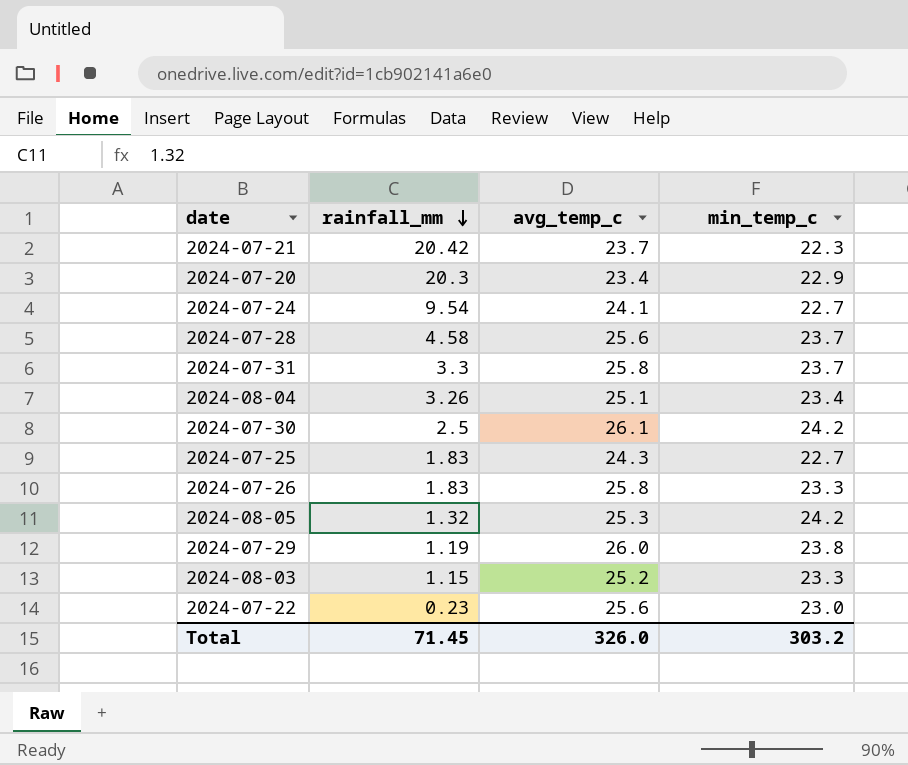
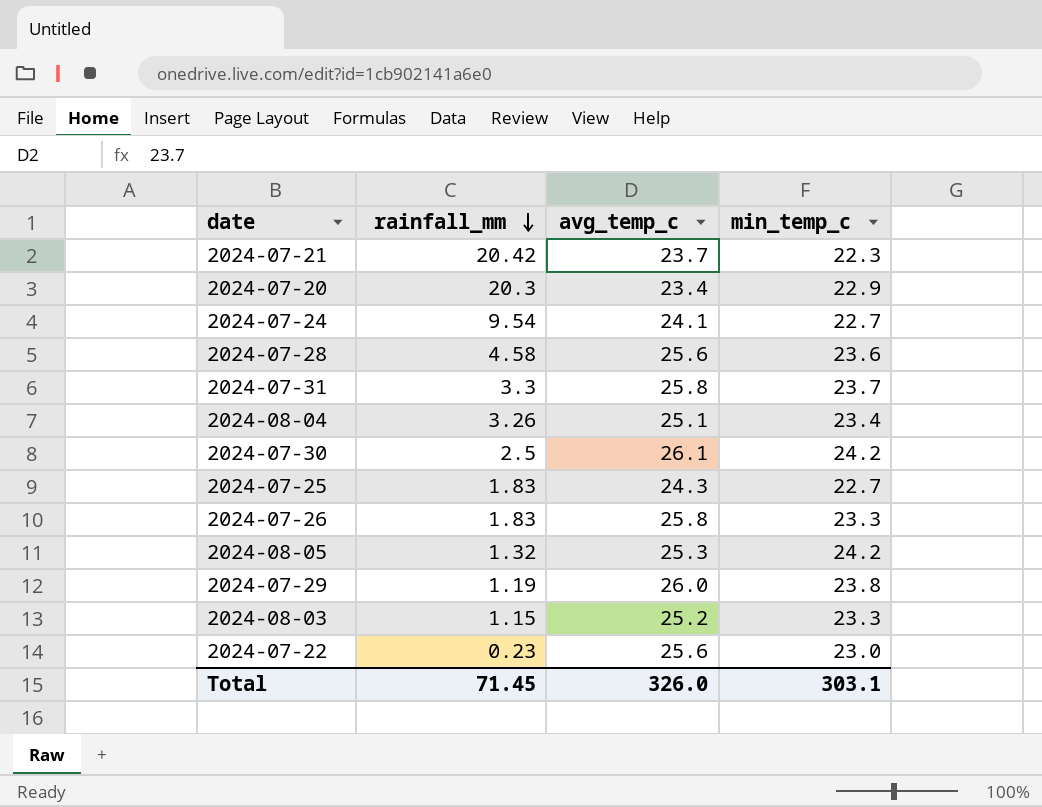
2024-07-28 | min_temp_c: 23.7 -> 23.6
Total | min_temp_c: 303.2 -> 303.1

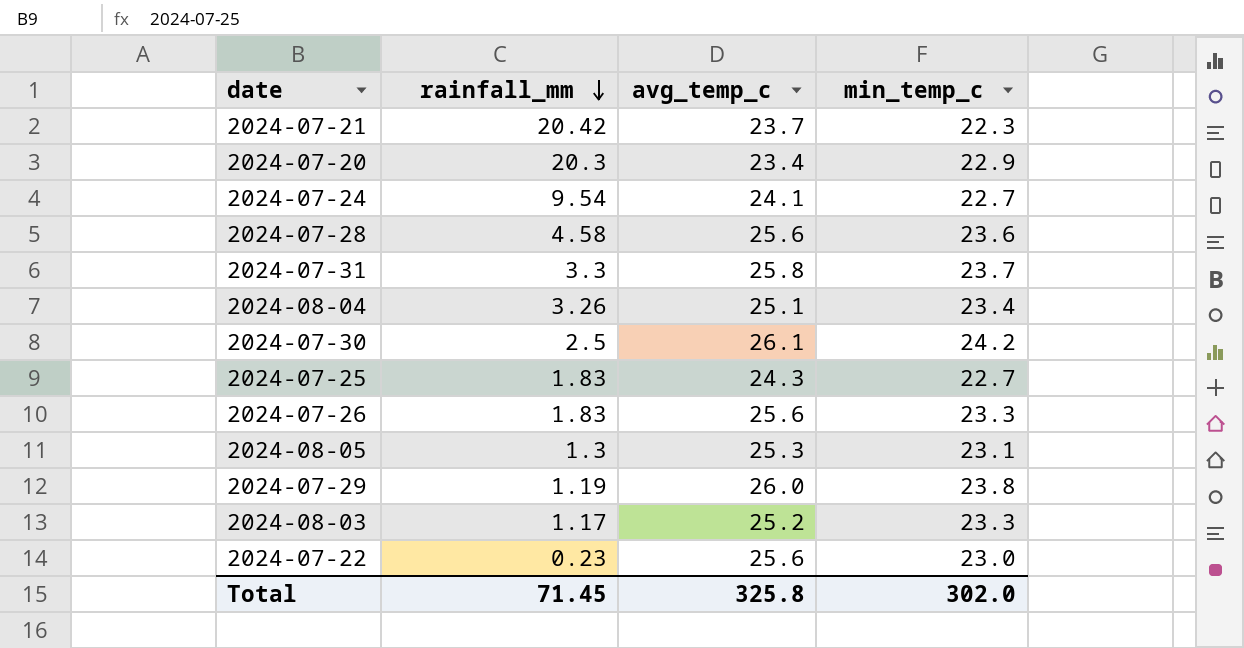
2024-07-26 | avg_temp_c: 25.8 -> 25.6
2024-08-05 | rainfall_mm: 1.32 -> 1.3
2024-08-05 | min_temp_c: 24.2 -> 23.1
2024-08-03 | rainfall_mm: 1.15 -> 1.17
Total | avg_temp_c: 326.0 -> 325.8
Total | min_temp_c: 303.1 -> 302.0

